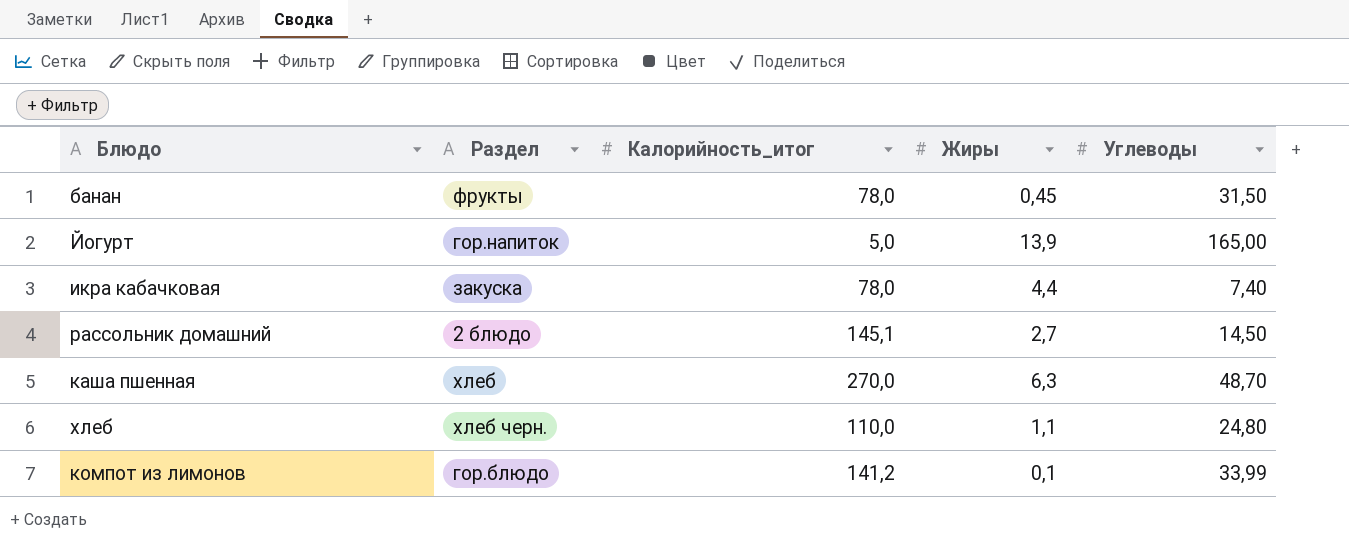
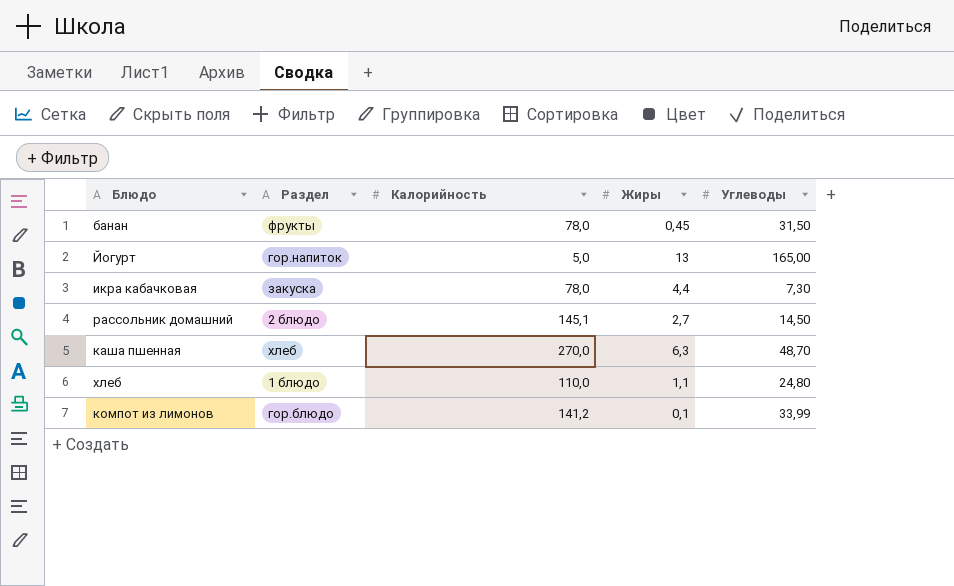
column name: Калорийность_итог -> Калорийность
Йогурт | Жиры: 13,9 -> 13
икра кабачковая | Углеводы: 7,40 -> 7,30
хлеб | Раздел: хлеб черн. -> 1 блюдо

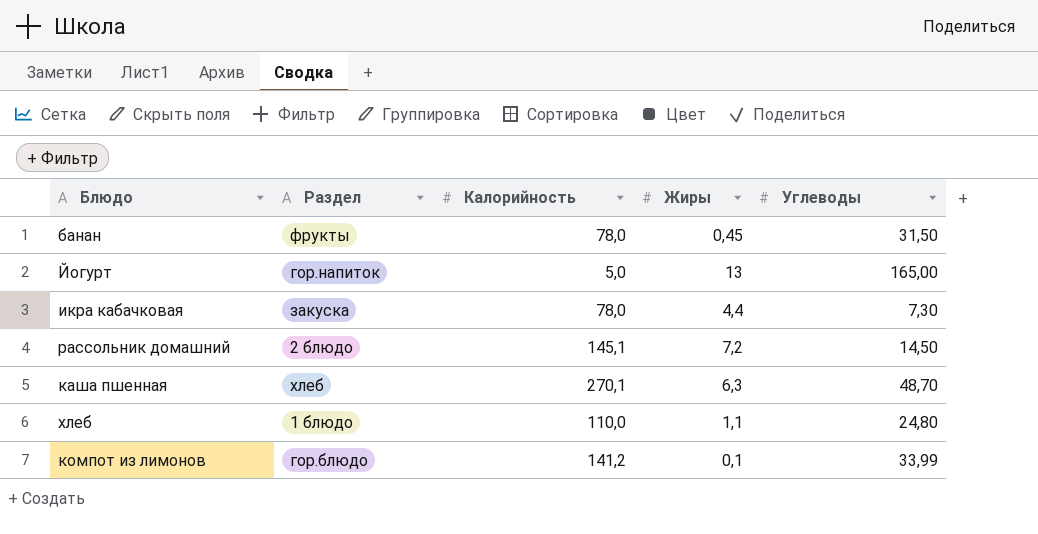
рассольник домашний | Жиры: 2,7 -> 7,2
каша пшенная | Калорийность: 270,0 -> 270,1

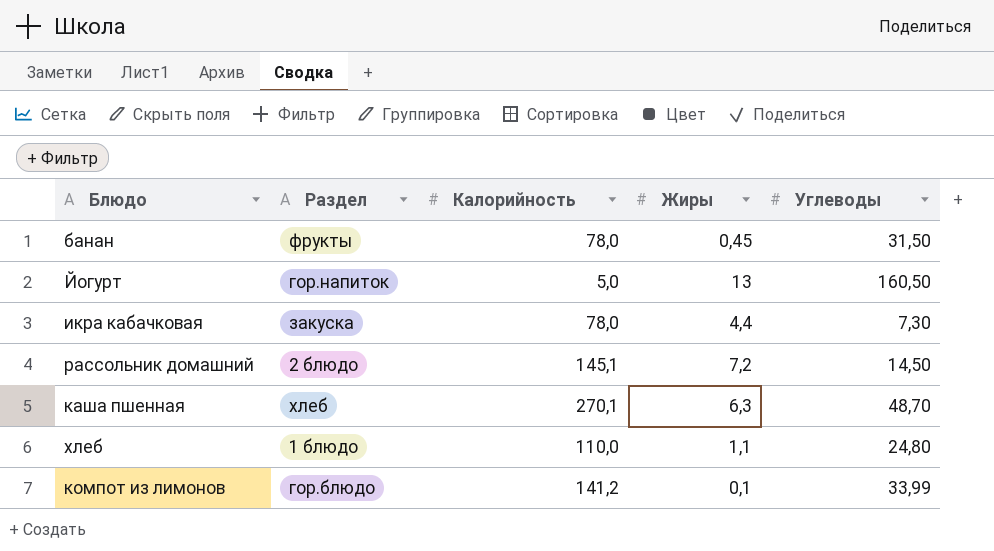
Йогурт | Углеводы: 165,00 -> 160,50

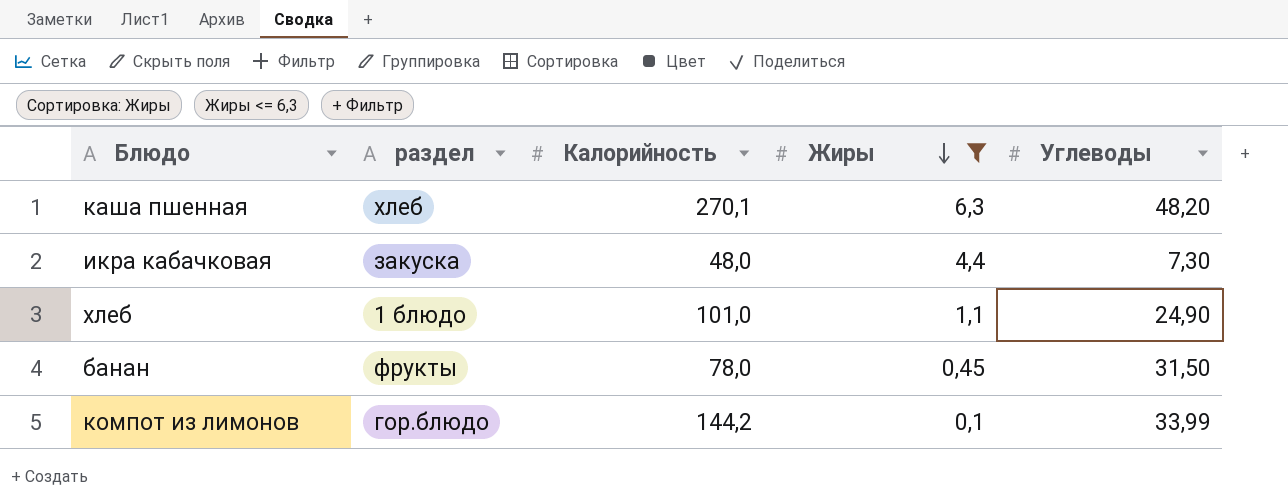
filter: none -> Жиры <= 6,3
row order: none -> Жиры descending
column name: Раздел -> раздел
каша пшенная | Углеводы: 48,70 -> 48,20
икра кабачковая | Калорийность: 78,0 -> 48,0
хлеб | Калорийность: 110,0 -> 101,0
хлеб | Углеводы: 24,80 -> 24,90
компот из лимонов | Калорийность: 141,2 -> 144,2

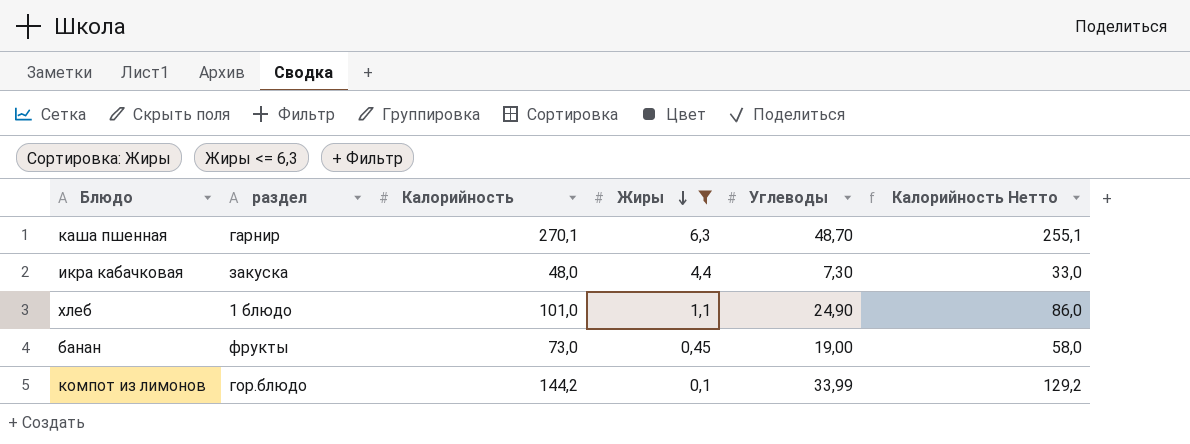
column Калорийность Нетто | formula: none -> [Калорийность] - 15
каша пшенная | раздел: хлеб -> гарнир
каша пшенная | Углеводы: 48,20 -> 48,70
банан | Калорийность: 78,0 -> 73,0
банан | Углеводы: 31,50 -> 19,00

